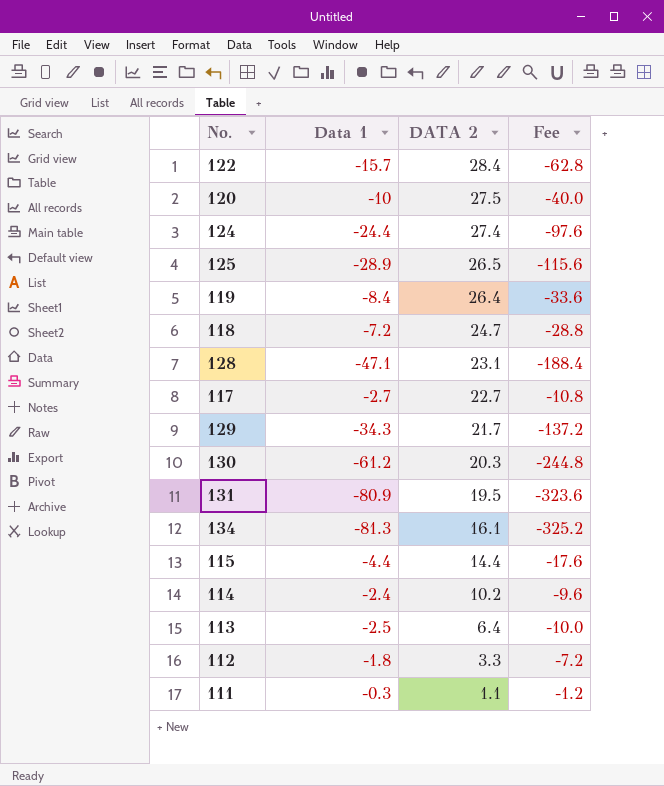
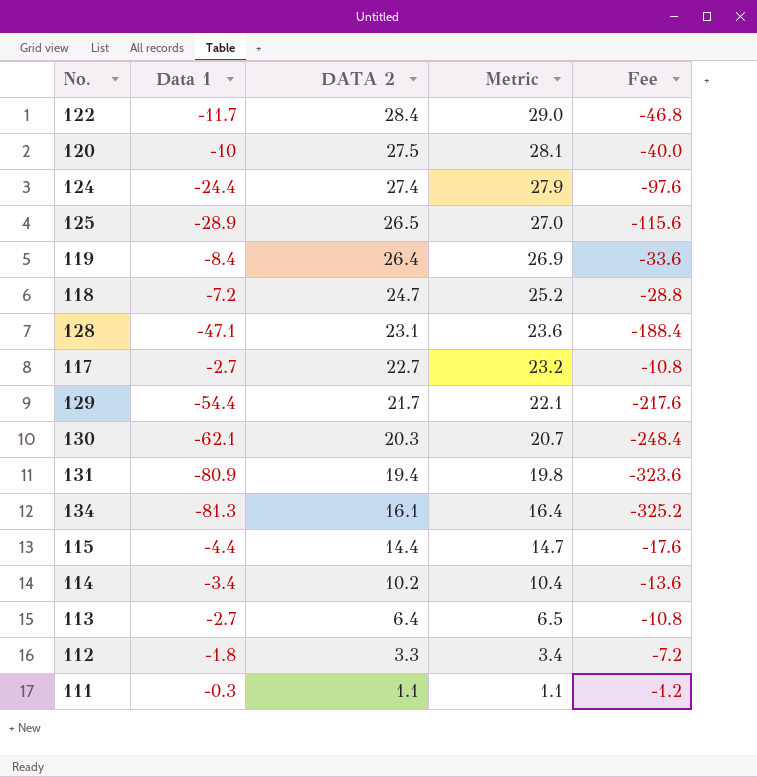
column Metric | formula: none -> [DATA 2] * 1.02
122 | Data 1: -15.7 -> -11.7
122 | Fee: -62.8 -> -46.8
129 | Data 1: -34.3 -> -54.4
129 | Fee: -137.2 -> -217.6
130 | Data 1: -61.2 -> -62.1
130 | Fee: -244.8 -> -248.4
131 | DATA 2: 19.5 -> 19.4
114 | Data 1: -2.4 -> -3.4
114 | Fee: -9.6 -> -13.6
113 | Data 1: -2.5 -> -2.7
113 | Fee: -10.0 -> -10.8

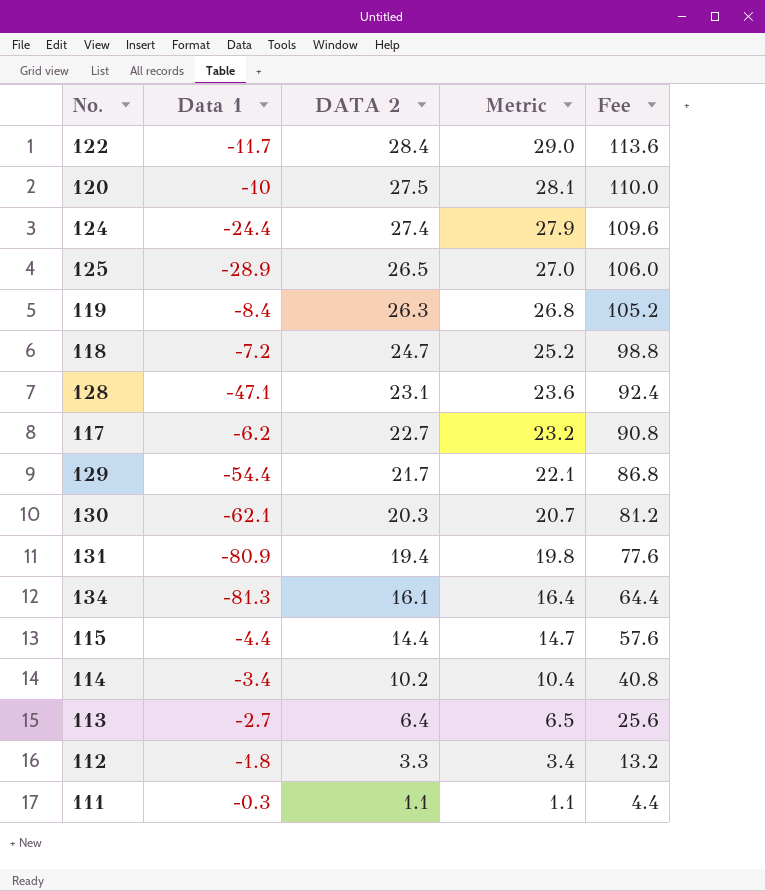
column Fee | formula: [Data 1] * 4 -> [DATA 2] * 4
119 | DATA 2: 26.4 -> 26.3
119 | Metric: 26.9 -> 26.8
117 | Data 1: -2.7 -> -6.2

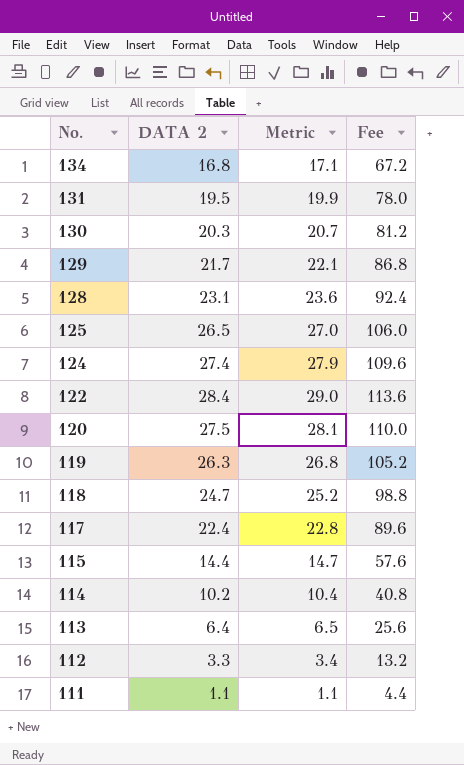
row order: DATA 2 descending -> No. descending
column Data 1 | position: 2 -> none
134 | DATA 2: 16.1 -> 16.8
134 | Metric: 16.4 -> 17.1
134 | Fee: 64.4 -> 67.2
131 | DATA 2: 19.4 -> 19.5
131 | Metric: 19.8 -> 19.9
131 | Fee: 77.6 -> 78.0
117 | DATA 2: 22.7 -> 22.4
117 | Metric: 23.2 -> 22.8
117 | Fee: 90.8 -> 89.6

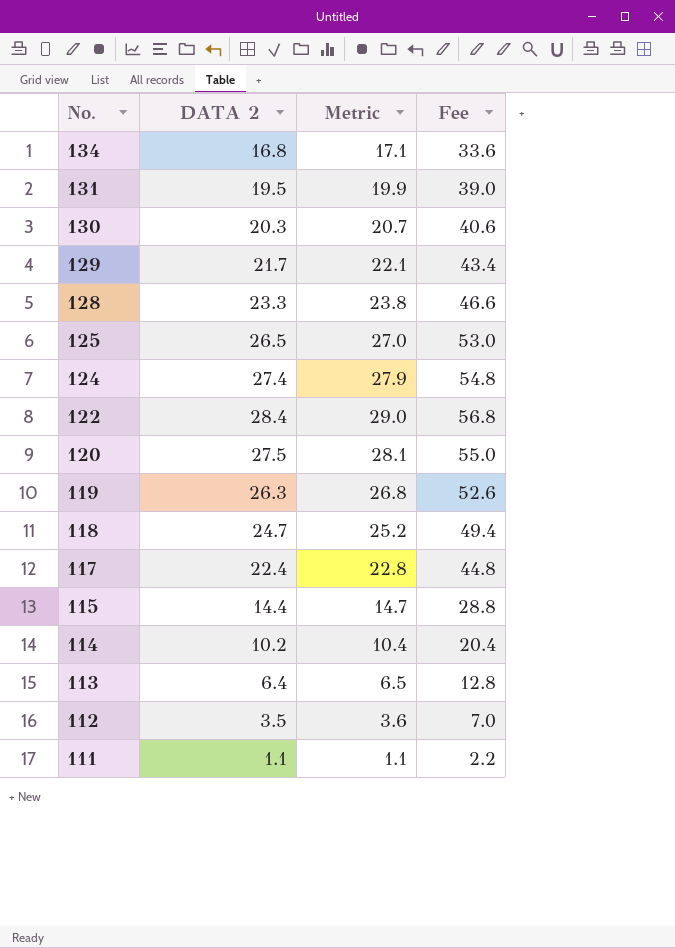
column Fee | formula: [DATA 2] * 4 -> [DATA 2] * 2
128 | DATA 2: 23.1 -> 23.3
128 | Metric: 23.6 -> 23.8
112 | DATA 2: 3.3 -> 3.5
112 | Metric: 3.4 -> 3.6

